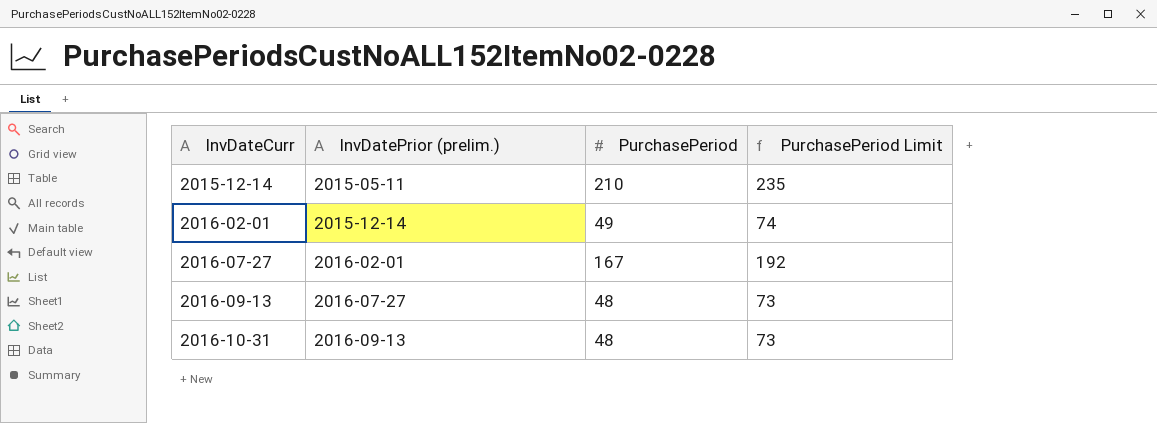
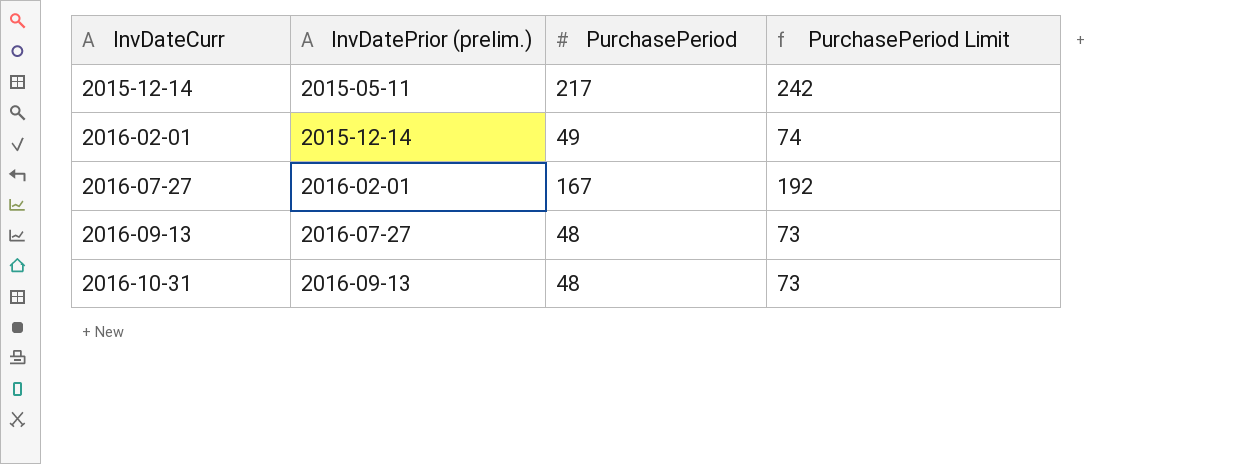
2015-12-14 | PurchasePeriod: 210 -> 217
2015-12-14 | PurchasePeriod Limit: 235 -> 242

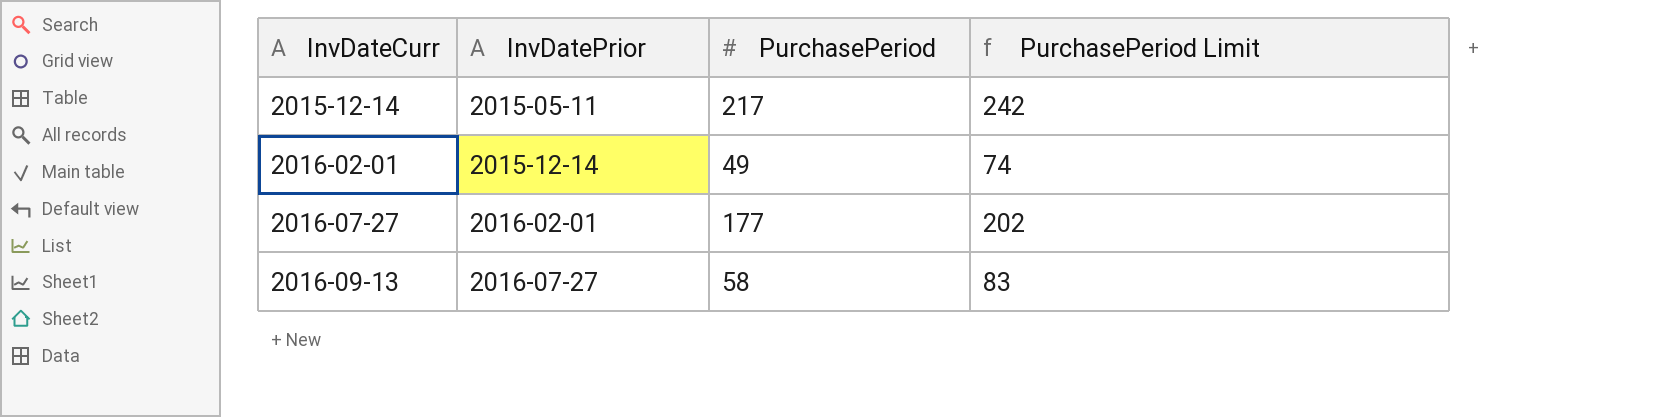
column name: InvDatePrior (prelim.) -> InvDatePrior
row 2016-10-31: 2016-09-13 | 48 | 73 -> none
2016-07-27 | PurchasePeriod: 167 -> 177
2016-07-27 | PurchasePeriod Limit: 192 -> 202
2016-09-13 | PurchasePeriod: 48 -> 58
2016-09-13 | PurchasePeriod Limit: 73 -> 83

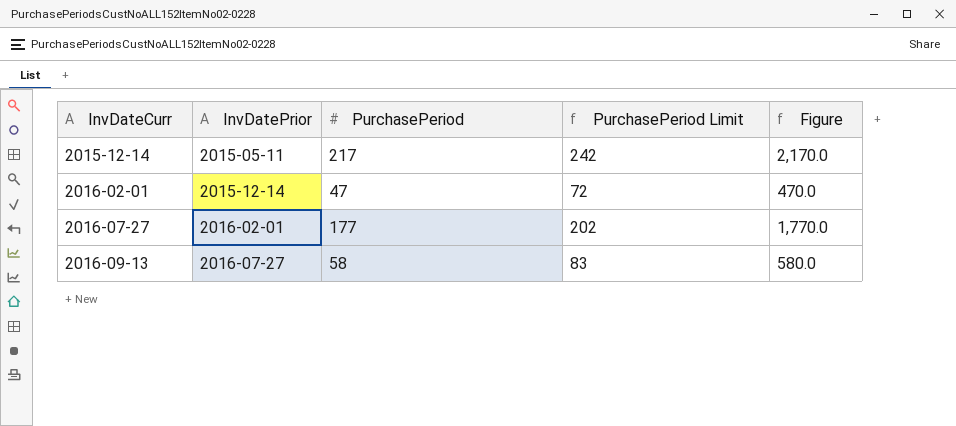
column Figure | formula: none -> [PurchasePeriod] * 10
2016-02-01 | PurchasePeriod: 49 -> 47
2016-02-01 | PurchasePeriod Limit: 74 -> 72

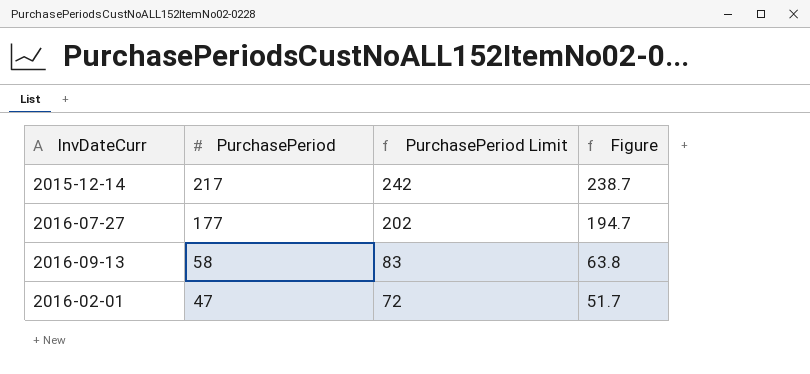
row order: InvDateCurr ascending -> PurchasePeriod descending
column InvDatePrior | position: 2 -> none
column Figure | formula: [PurchasePeriod] * 10 -> [PurchasePeriod] * 1.1

